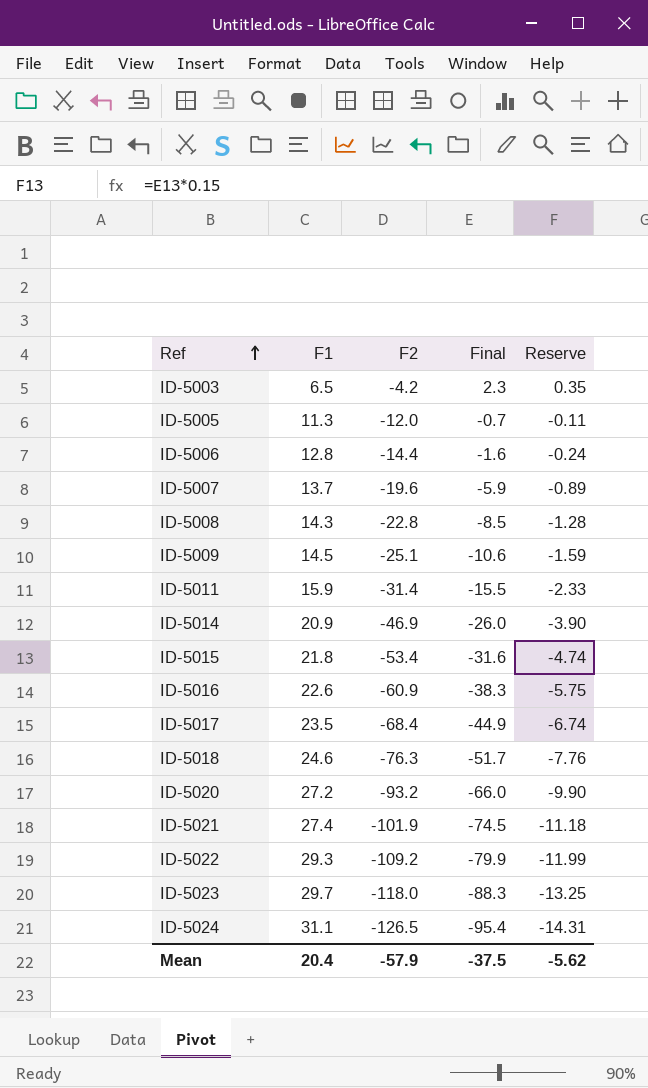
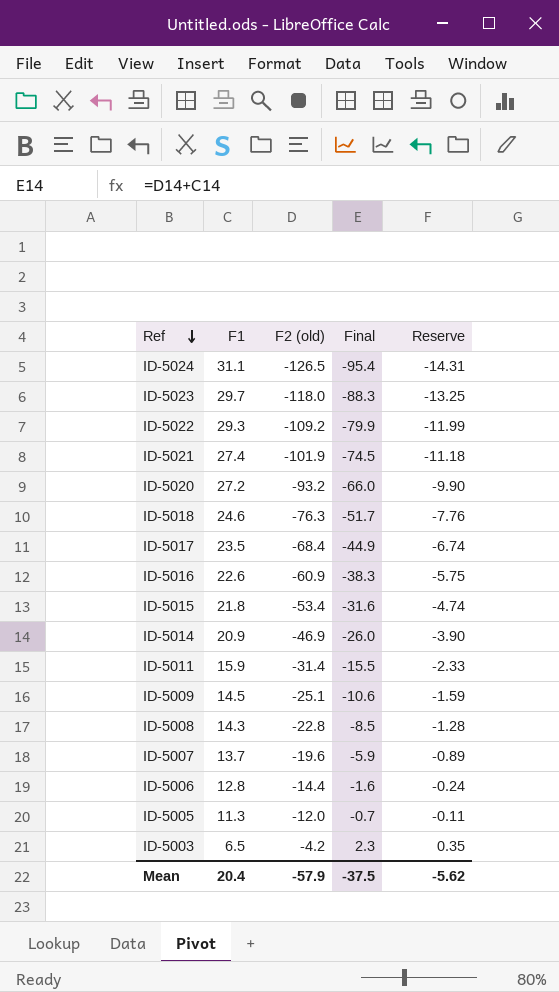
row order: Ref ascending -> Ref descending
column name: F2 -> F2 (old)

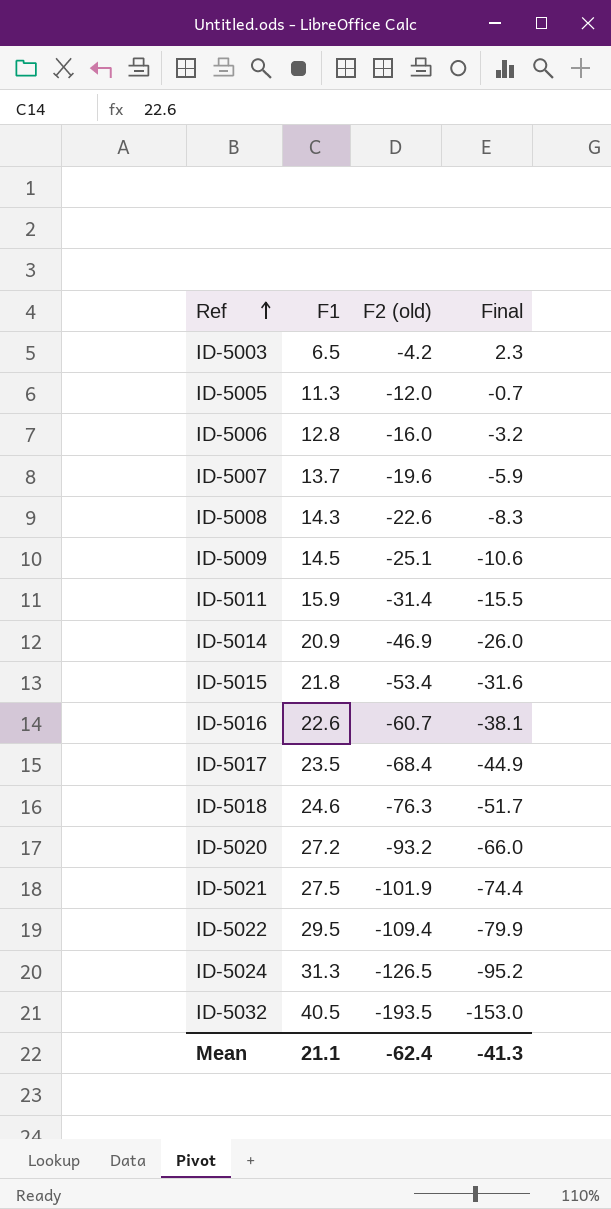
row order: Ref descending -> Ref ascending
column Reserve | formula: [Final] * 0.15 -> none
row ID-5023: 29.7 | -118.0 | -88.3 | -13.25 -> none
ID-5006 | F2 (old): -14.4 -> -16.0
ID-5006 | Final: -1.6 -> -3.2
ID-5008 | F2 (old): -22.8 -> -22.6
ID-5008 | Final: -8.5 -> -8.3
ID-5016 | F2 (old): -60.9 -> -60.7
ID-5016 | Final: -38.3 -> -38.1
ID-5021 | F1: 27.4 -> 27.5
ID-5021 | Final: -74.5 -> -74.4
ID-5022 | F1: 29.3 -> 29.5
ID-5022 | F2 (old): -109.2 -> -109.4
ID-5024 | F1: 31.1 -> 31.3
ID-5024 | Final: -95.4 -> -95.2
row ID-5032: none -> 40.5 | -193.5 | -153.0
Mean | F1: 20.4 -> 21.1
Mean | F2 (old): -57.9 -> -62.4
Mean | Final: -37.5 -> -41.3

